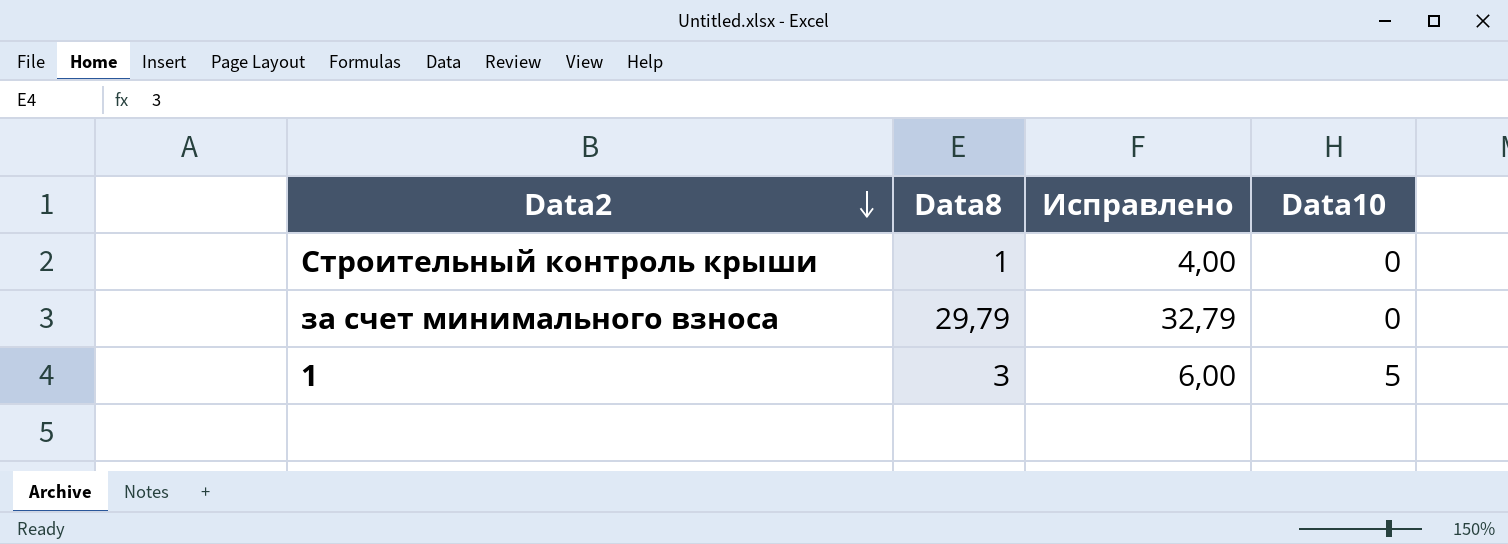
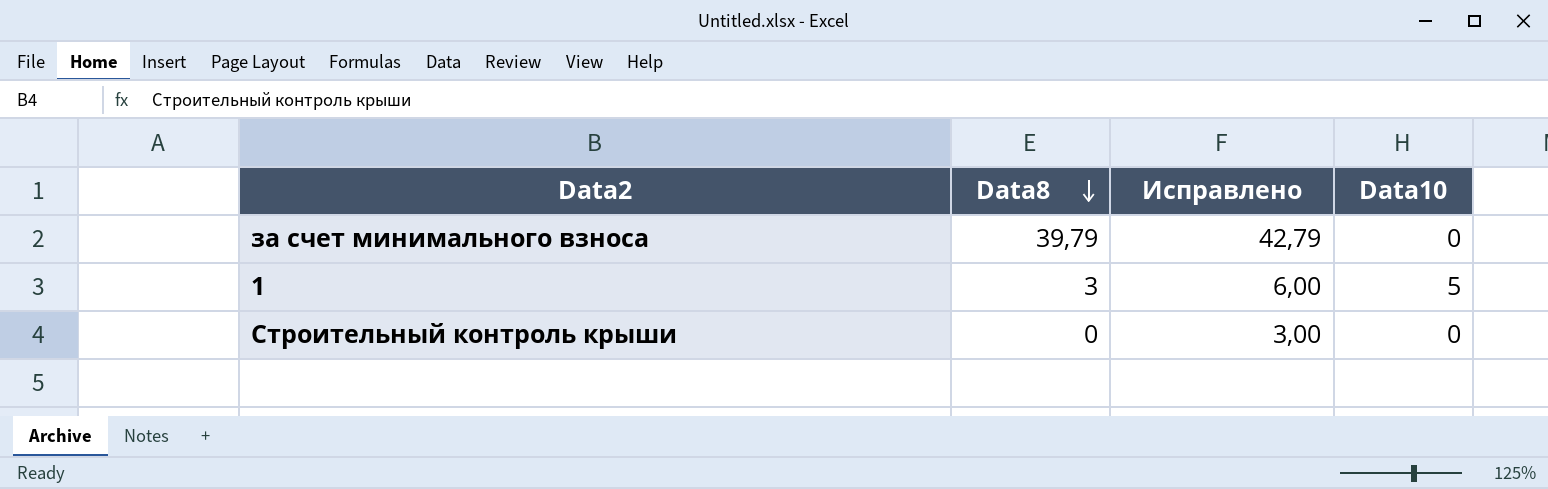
row order: Data2 descending -> Data8 descending
за счет минимального взноса | Data8: 29,79 -> 39,79
за счет минимального взноса | Исправлено: 32,79 -> 42,79
Строительный контроль крыши | Data8: 1 -> 0
Строительный контроль крыши | Исправлено: 4,00 -> 3,00

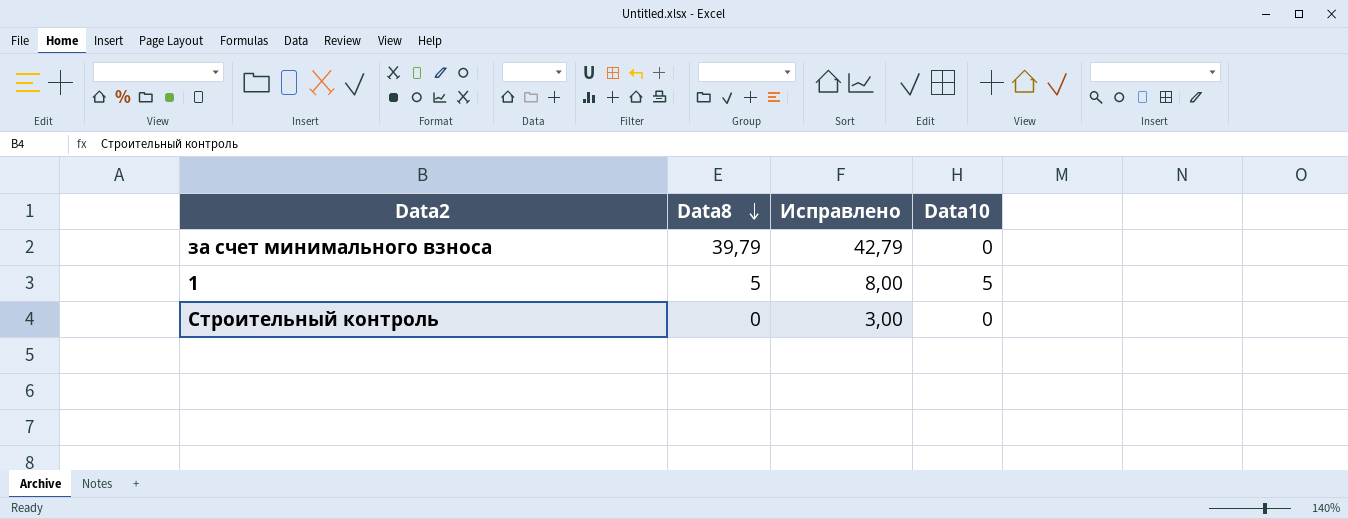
row Строительный контроль крыши: 0 | 3,00 | 0 -> none
1 | Data8: 3 -> 5
1 | Исправлено: 6,00 -> 8,00
row Строительный контроль: none -> 0 | 3,00 | 0

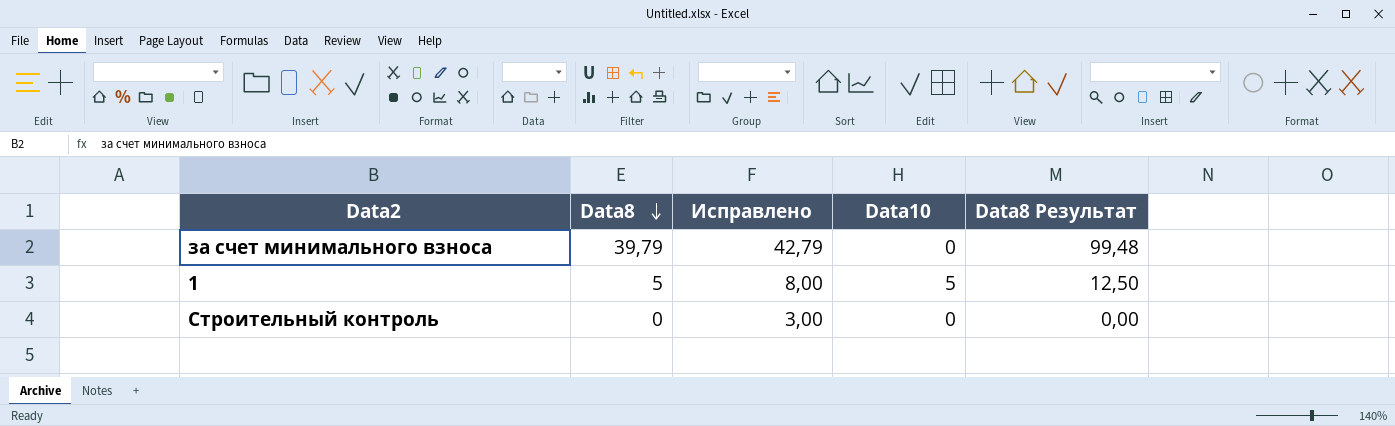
column Data8 Результат | formula: none -> [Data8] * 2,5

